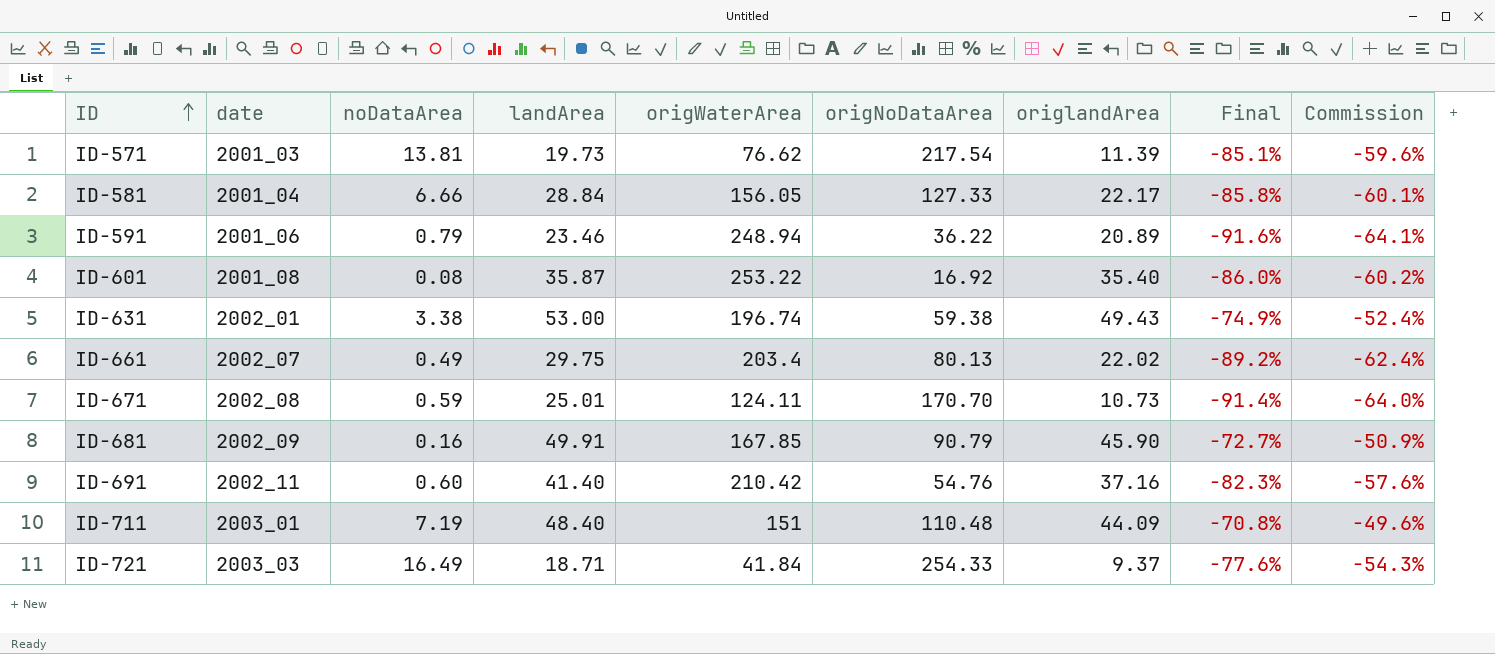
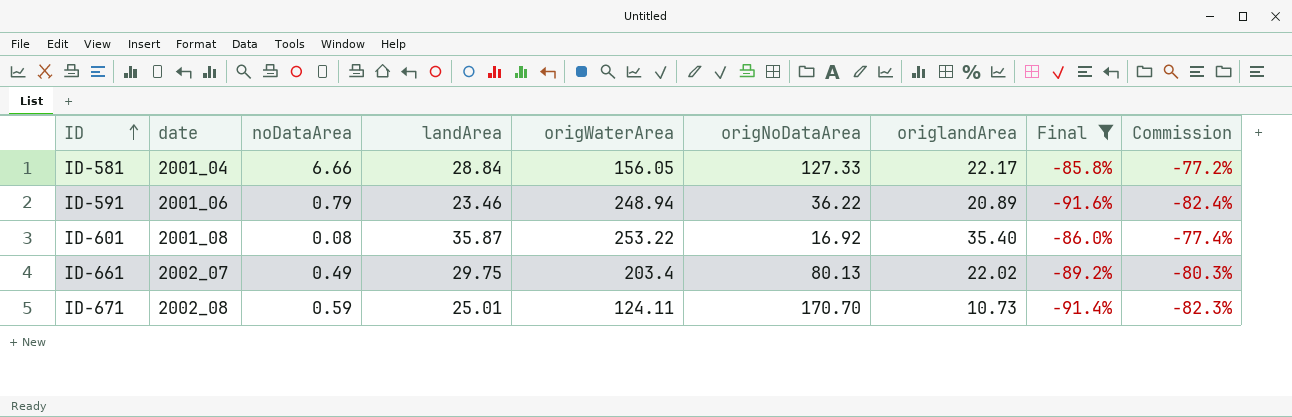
filter: none -> Final <= -85.8%
column Commission | formula: [Final] * 0.7 -> [Final] * 0.9

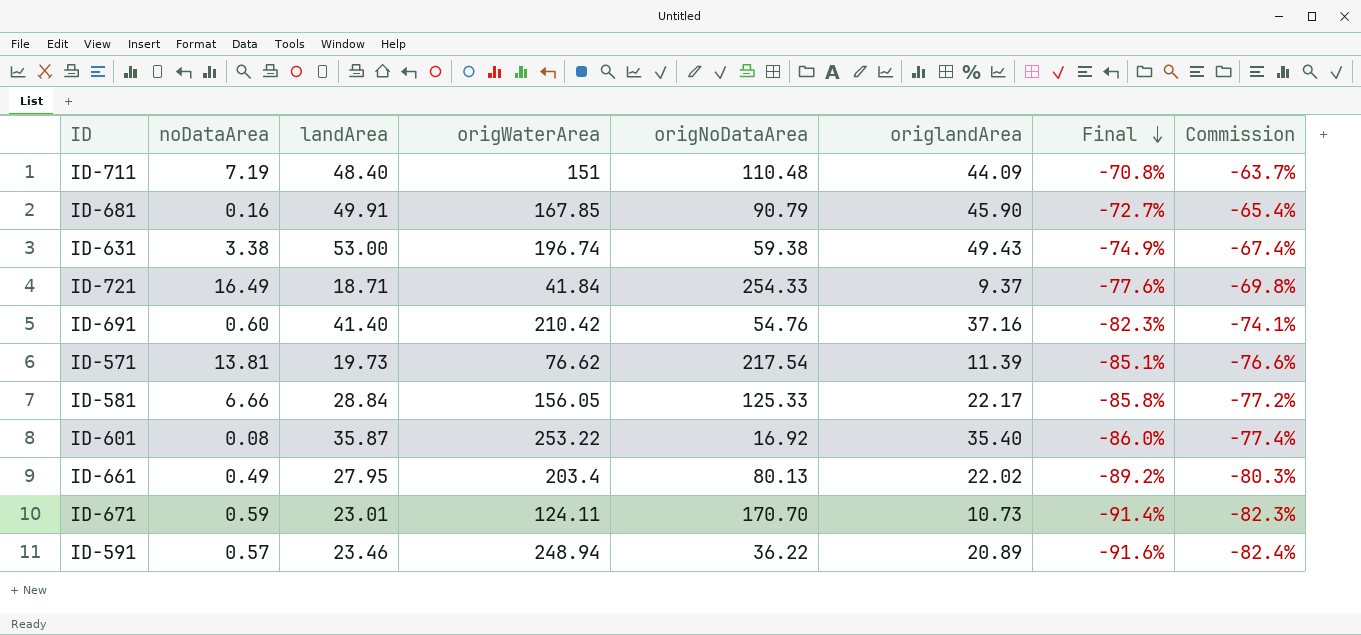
filter: Final <= -85.8% -> none
row order: ID ascending -> Final descending
column date | position: 2 -> none
ID-581 | origNoDataArea: 127.33 -> 125.33
ID-661 | landArea: 29.75 -> 27.95
ID-671 | landArea: 25.01 -> 23.01
ID-591 | noDataArea: 0.79 -> 0.57

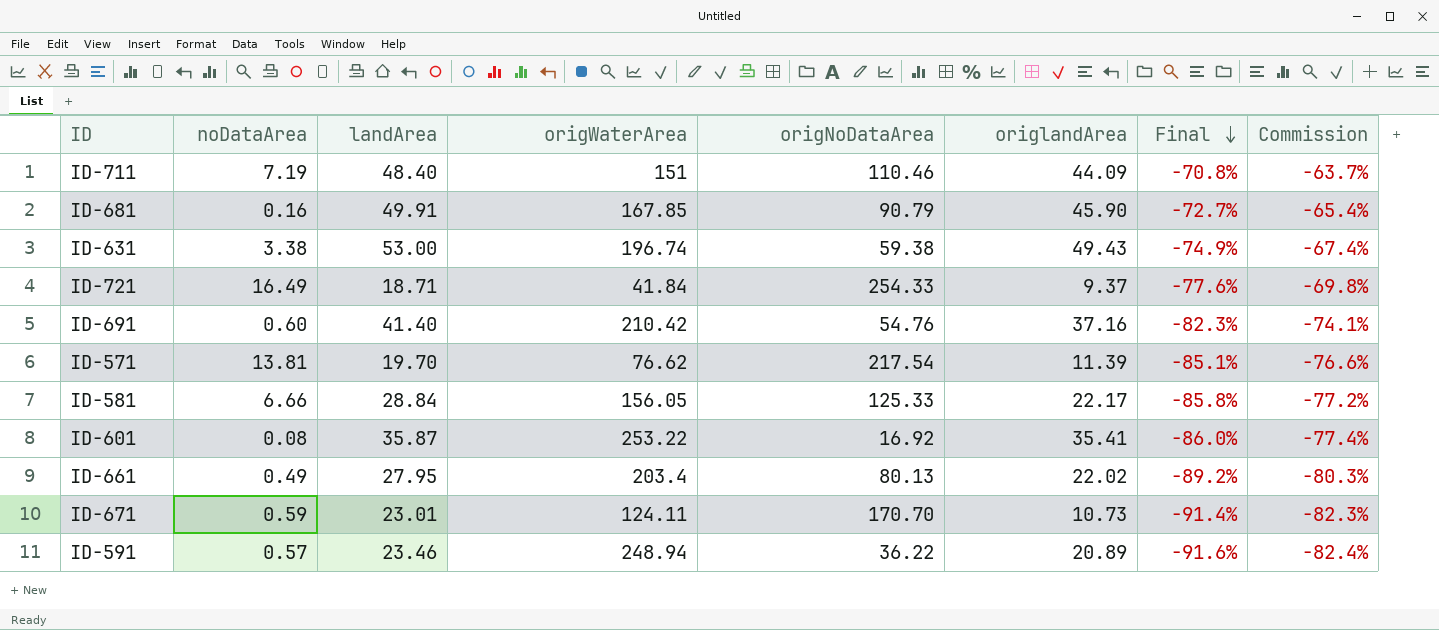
ID-711 | origNoDataArea: 110.48 -> 110.46
ID-571 | landArea: 19.73 -> 19.70
ID-601 | origlandArea: 35.40 -> 35.41

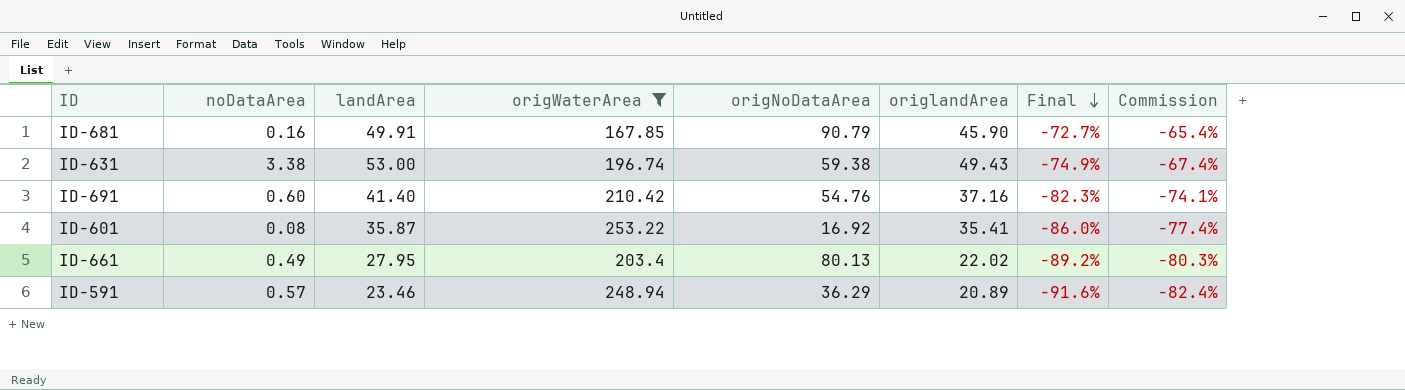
filter: none -> origWaterArea >= 167.85
ID-591 | origNoDataArea: 36.22 -> 36.29

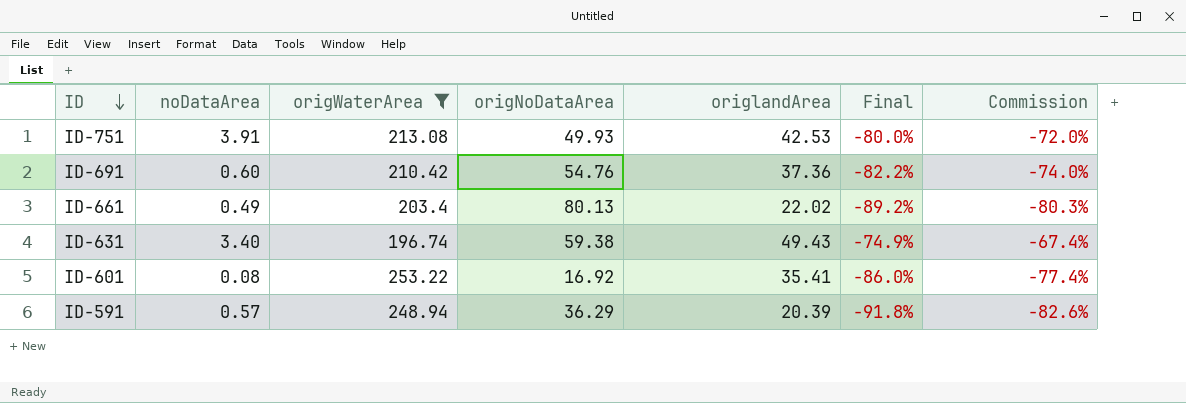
row order: Final descending -> ID descending
column landArea | position: 3 -> none
row ID-681: 0.16 | 49.91 | 167.85 | 90.79 | 45.90 | -72.7% | -65.4% -> none
row ID-751: none -> 3.91 | 213.08 | 49.93 | 42.53 | -80.0% | -72.0%
ID-691 | origlandArea: 37.16 -> 37.36
ID-691 | Final: -82.3% -> -82.2%
ID-691 | Commission: -74.1% -> -74.0%
ID-631 | noDataArea: 3.38 -> 3.40
ID-591 | origlandArea: 20.89 -> 20.39
ID-591 | Final: -91.6% -> -91.8%
ID-591 | Commission: -82.4% -> -82.6%

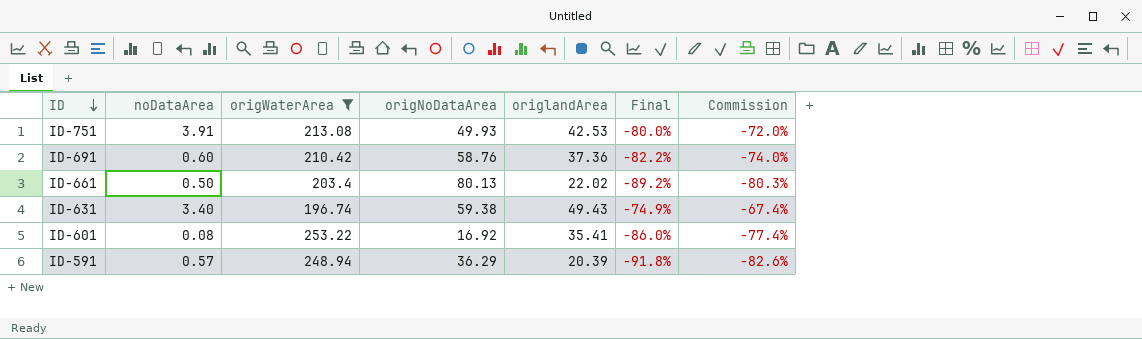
ID-691 | origNoDataArea: 54.76 -> 58.76
ID-661 | noDataArea: 0.49 -> 0.50

